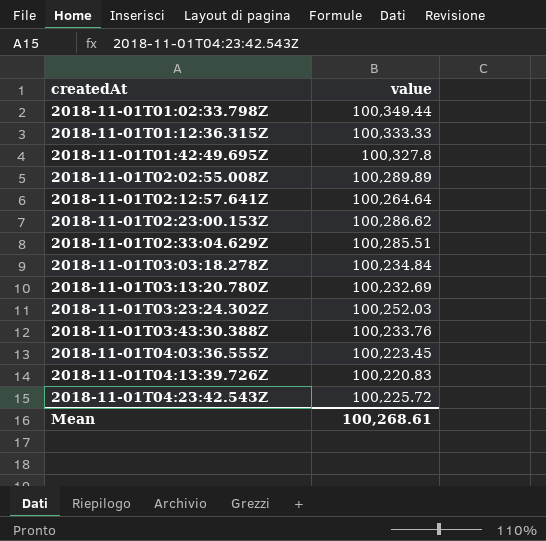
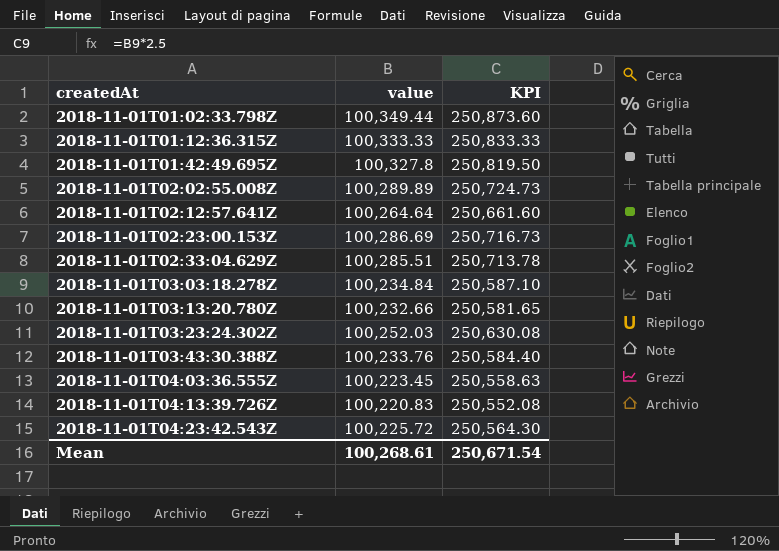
column KPI | formula: none -> [value] * 2.5
2018-11-01T02:23:00.153Z | value: 100,286.62 -> 100,286.69
2018-11-01T03:13:20.780Z | value: 100,232.69 -> 100,232.66

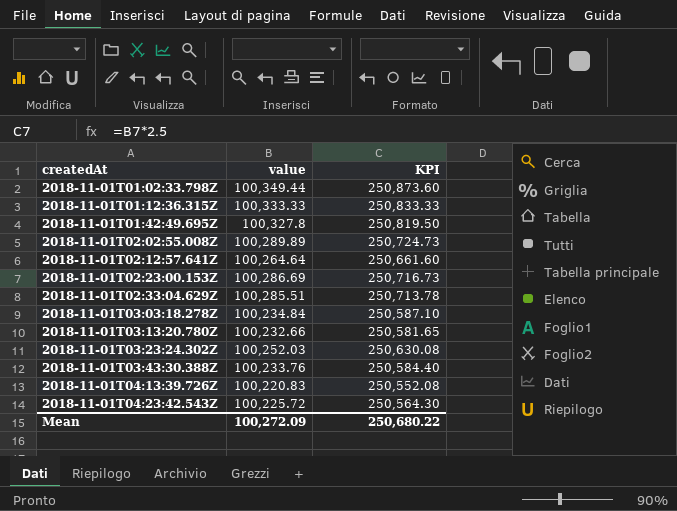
row 2018-11-01T04:03:36.555Z: 100,223.45 | 250,558.63 -> none
Mean | value: 100,268.61 -> 100,272.09
Mean | KPI: 250,671.54 -> 250,680.22

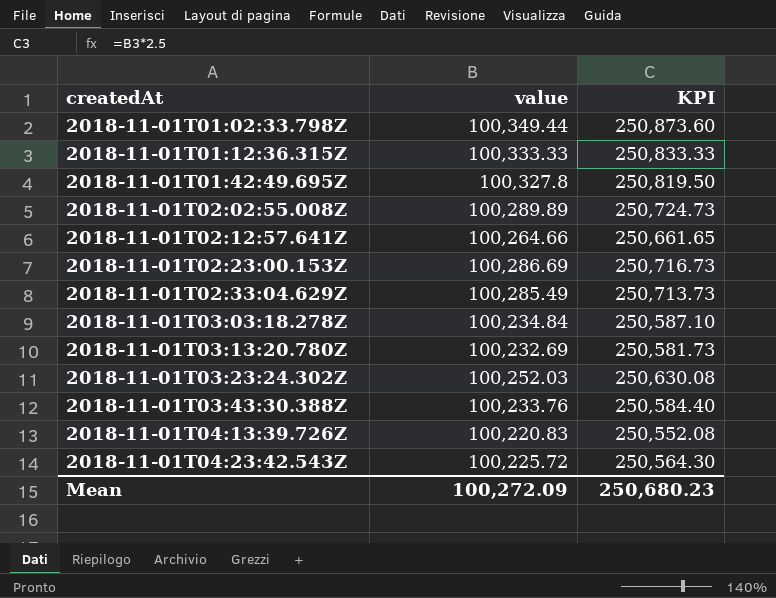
2018-11-01T02:12:57.641Z | value: 100,264.64 -> 100,264.66
2018-11-01T02:12:57.641Z | KPI: 250,661.60 -> 250,661.65
2018-11-01T02:33:04.629Z | value: 100,285.51 -> 100,285.49
2018-11-01T02:33:04.629Z | KPI: 250,713.78 -> 250,713.73
2018-11-01T03:13:20.780Z | value: 100,232.66 -> 100,232.69
2018-11-01T03:13:20.780Z | KPI: 250,581.65 -> 250,581.73
Mean | KPI: 250,680.22 -> 250,680.23

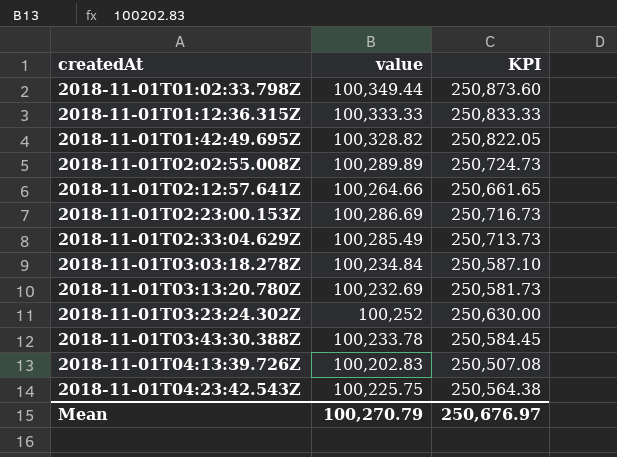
2018-11-01T01:42:49.695Z | value: 100,327.8 -> 100,328.82
2018-11-01T01:42:49.695Z | KPI: 250,819.50 -> 250,822.05
2018-11-01T03:23:24.302Z | value: 100,252.03 -> 100,252
2018-11-01T03:23:24.302Z | KPI: 250,630.08 -> 250,630.00
2018-11-01T03:43:30.388Z | value: 100,233.76 -> 100,233.78
2018-11-01T03:43:30.388Z | KPI: 250,584.40 -> 250,584.45
2018-11-01T04:13:39.726Z | value: 100,220.83 -> 100,202.83
2018-11-01T04:13:39.726Z | KPI: 250,552.08 -> 250,507.08
2018-11-01T04:23:42.543Z | value: 100,225.72 -> 100,225.75
2018-11-01T04:23:42.543Z | KPI: 250,564.30 -> 250,564.38
Mean | value: 100,272.09 -> 100,270.79
Mean | KPI: 250,680.23 -> 250,676.97

